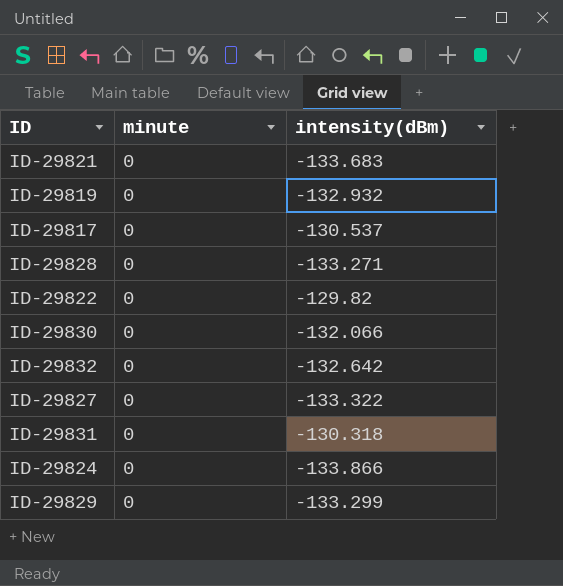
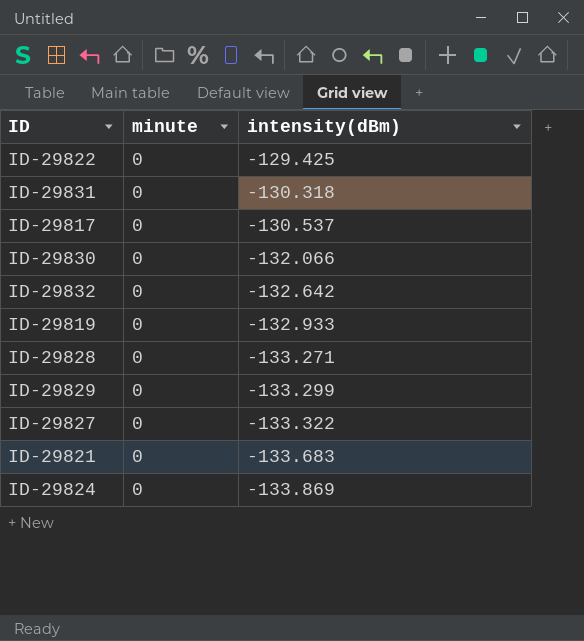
row order: none -> intensity(dBm) descending
ID-29822 | intensity(dBm): -129.82 -> -129.425
ID-29819 | intensity(dBm): -132.932 -> -132.933
ID-29824 | intensity(dBm): -133.866 -> -133.869

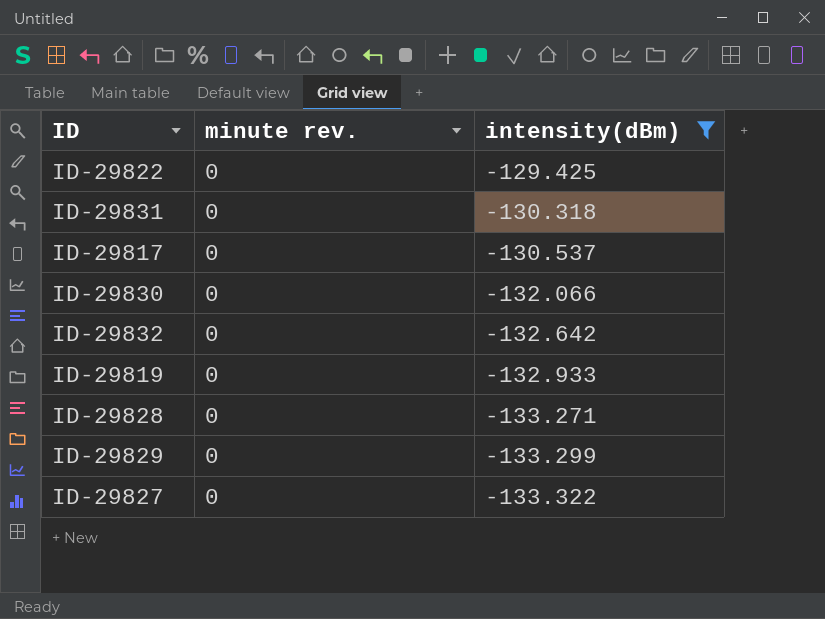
filter: none -> intensity(dBm) >= -133.322
column name: minute -> minute rev.

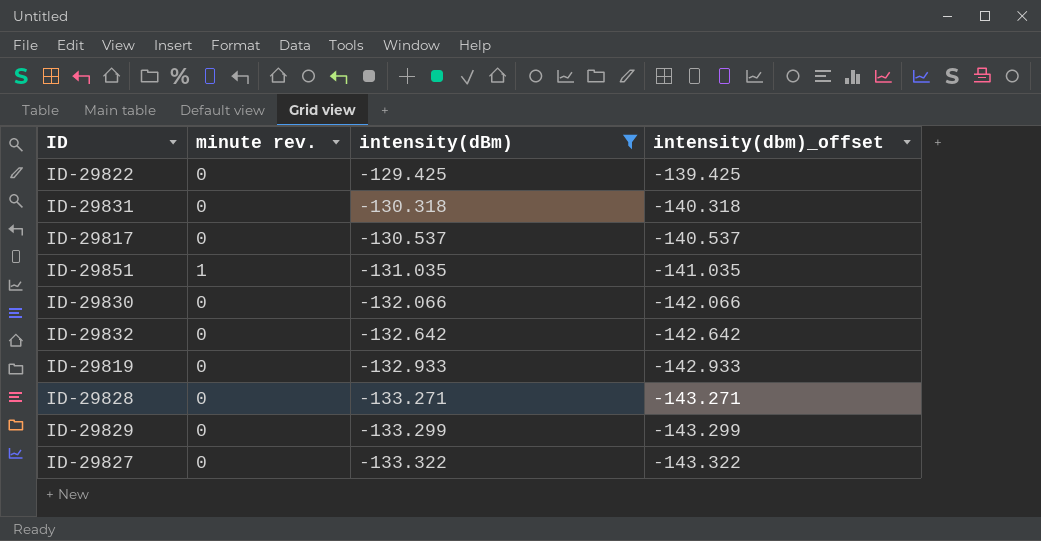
column intensity(dbm)_offset | formula: none -> [intensity(dBm)] - 10
row ID-29851: none -> 1 | -131.035 | -141.035

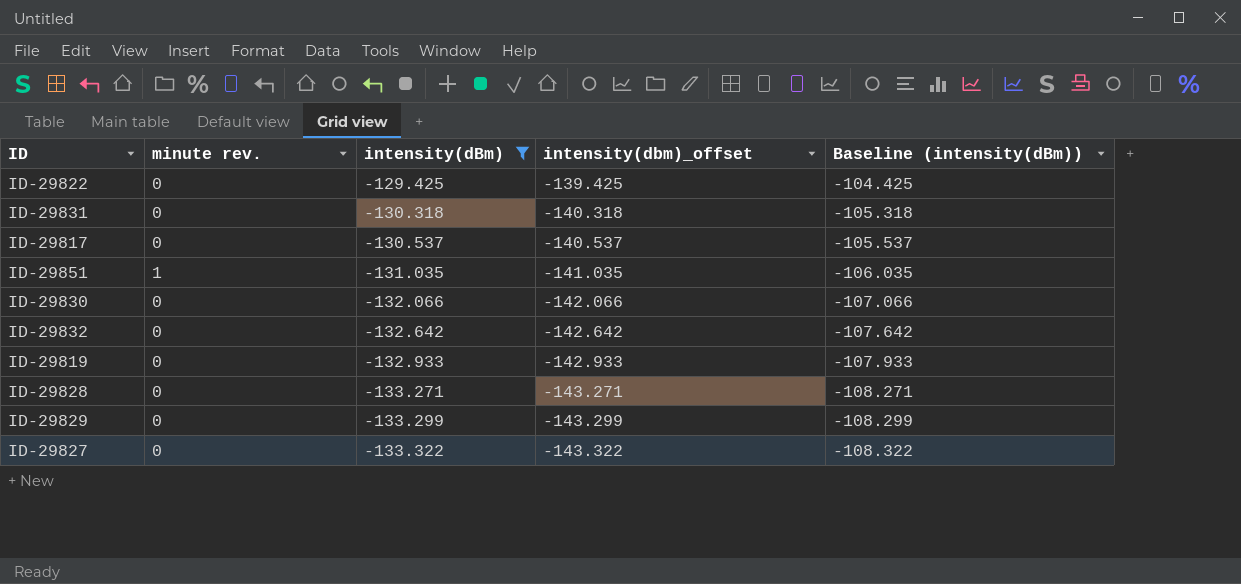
column Baseline (intensity(dBm)) | formula: none -> [intensity(dBm)] + 25

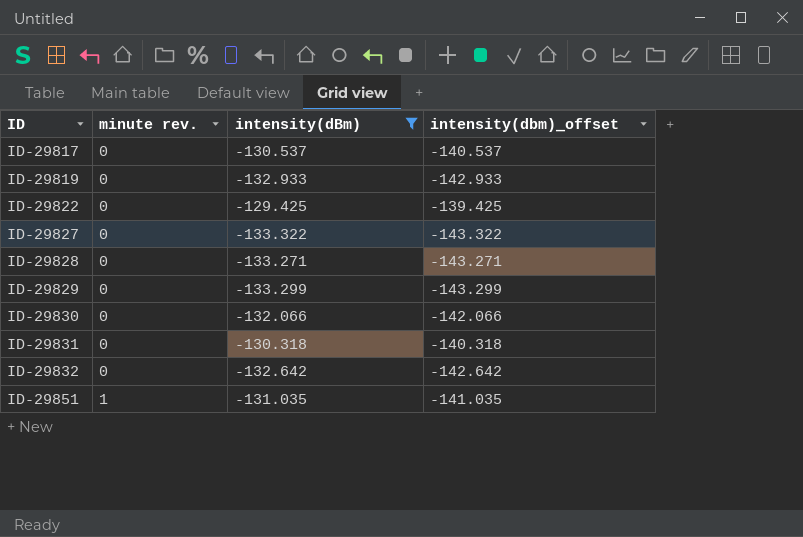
row order: intensity(dBm) descending -> ID ascending
column Baseline (intensity(dBm)) | formula: [intensity(dBm)] + 25 -> none

